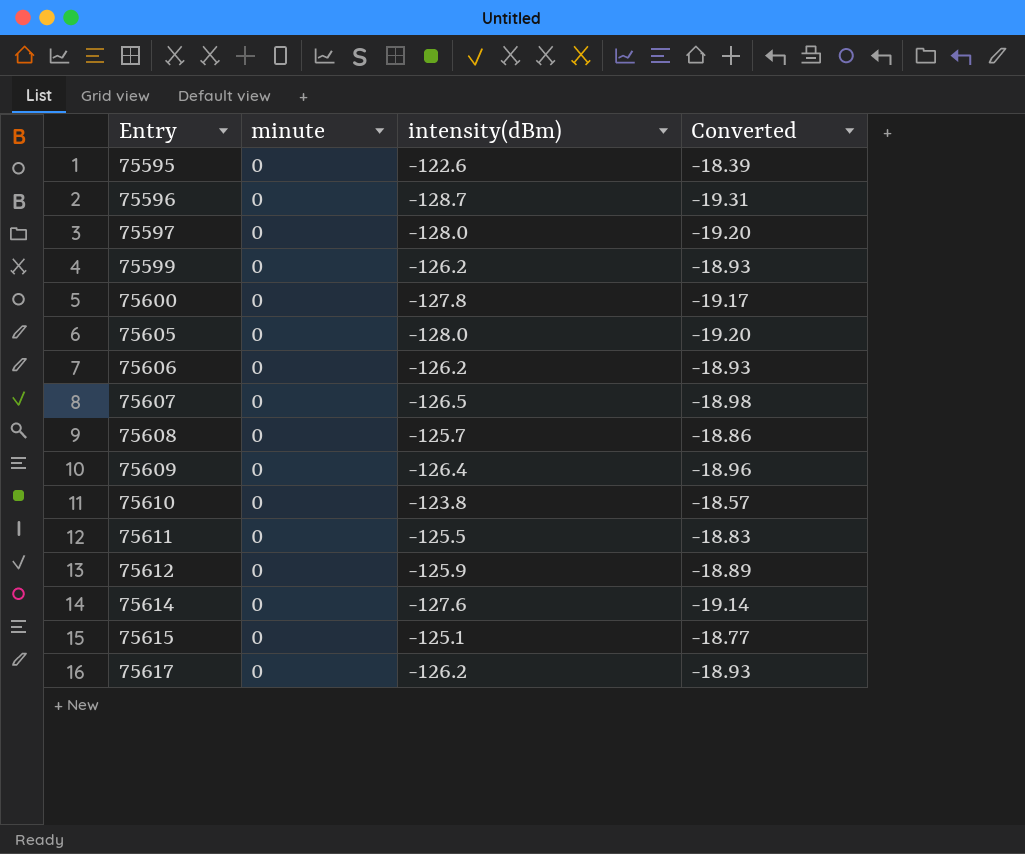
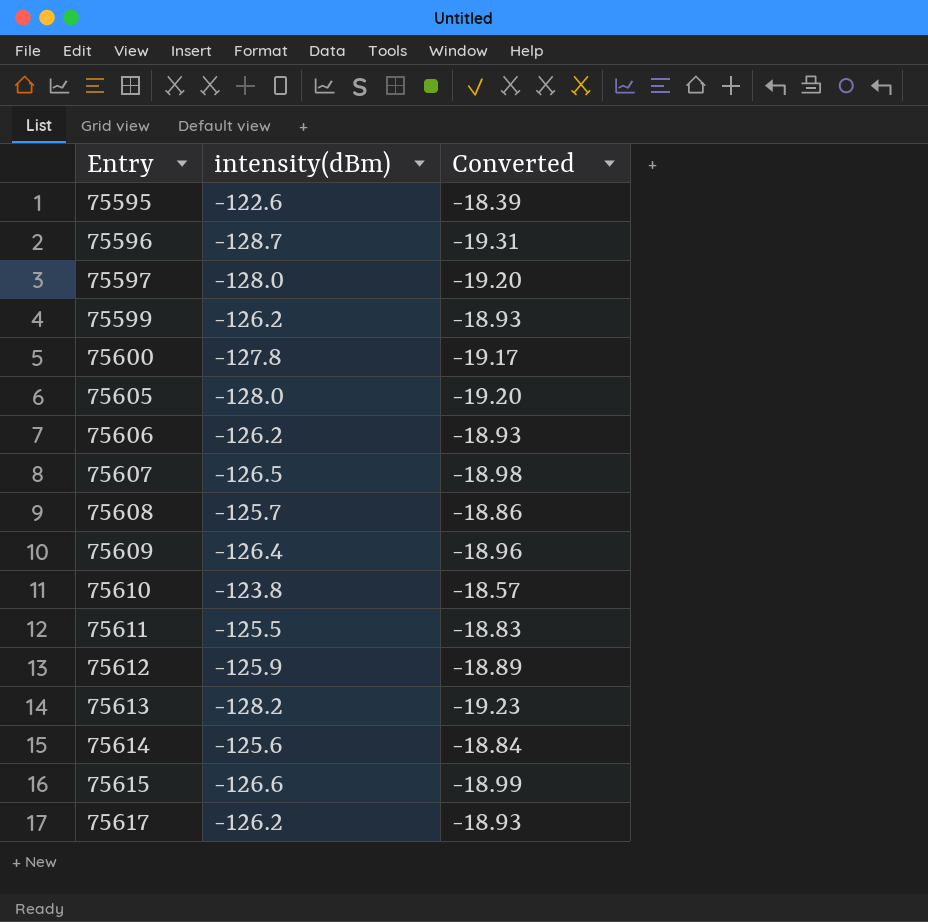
column minute | position: 2 -> none
row 75613: none -> -128.2 | -19.23
75614 | intensity(dBm): -127.6 -> -125.6
75614 | Converted: -19.14 -> -18.84
75615 | intensity(dBm): -125.1 -> -126.6
75615 | Converted: -18.77 -> -18.99

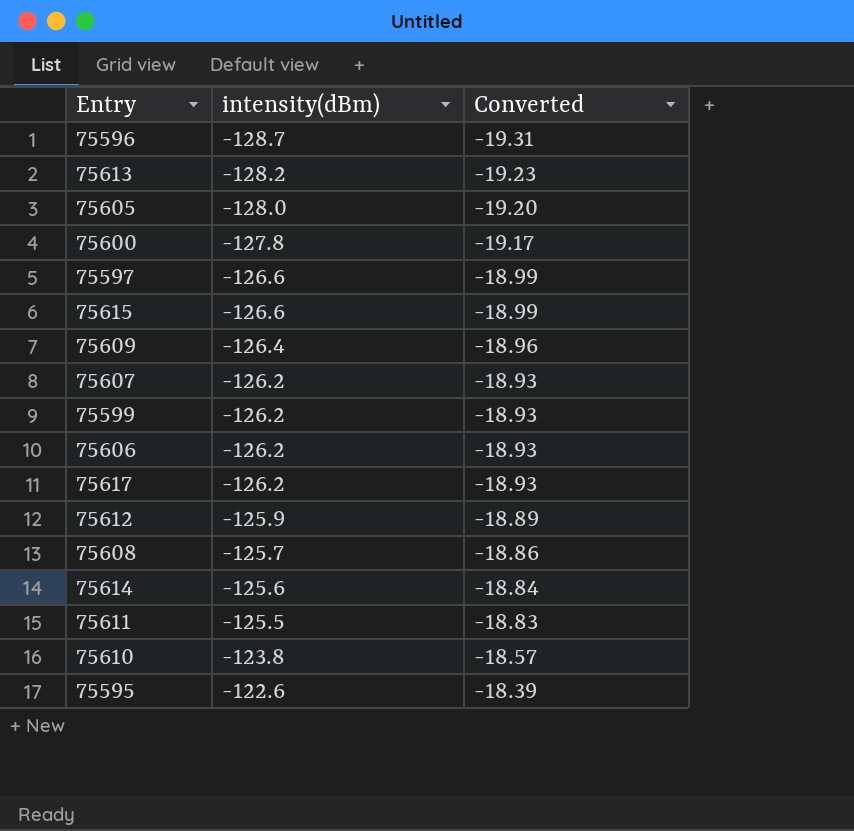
row order: Entry ascending -> intensity(dBm) ascending
75597 | intensity(dBm): -128.0 -> -126.6
75597 | Converted: -19.20 -> -18.99
75607 | intensity(dBm): -126.5 -> -126.2
75607 | Converted: -18.98 -> -18.93

